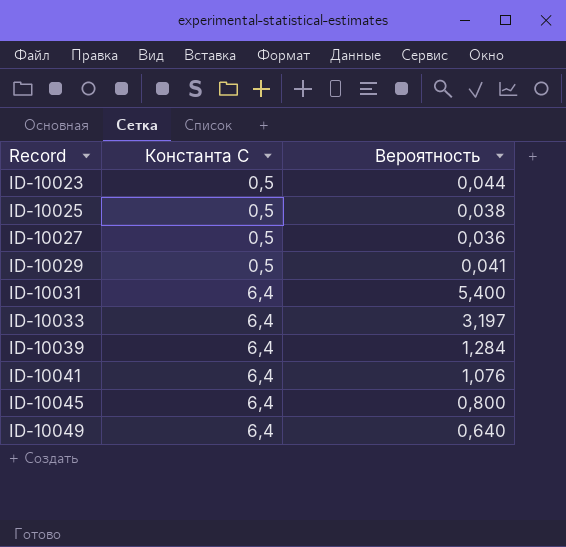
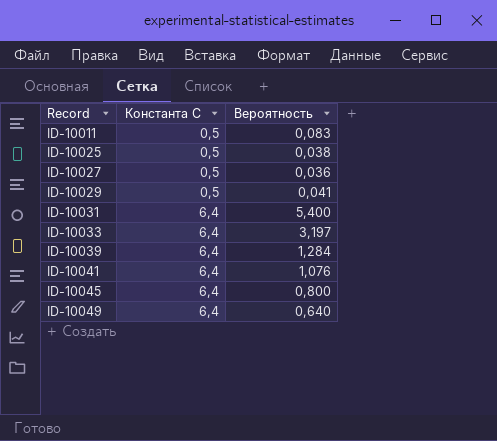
row ID-10023: 0,5 | 0,044 -> none
row ID-10011: none -> 0,5 | 0,083

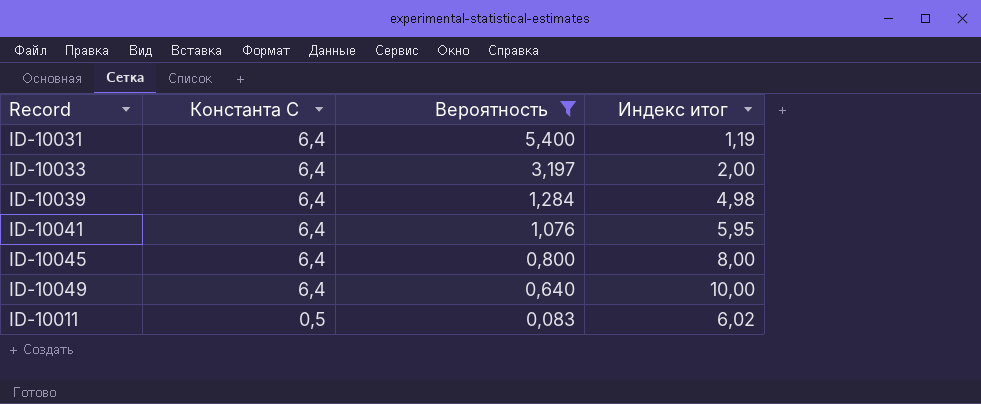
filter: none -> Вероятность >= 0,083
row order: Record ascending -> Константа C descending
column Индекс итог | formula: none -> [Константа C] / [Вероятность]

